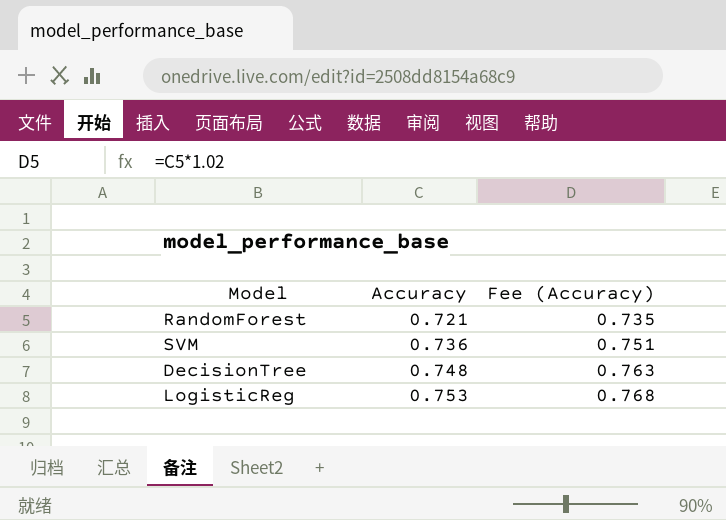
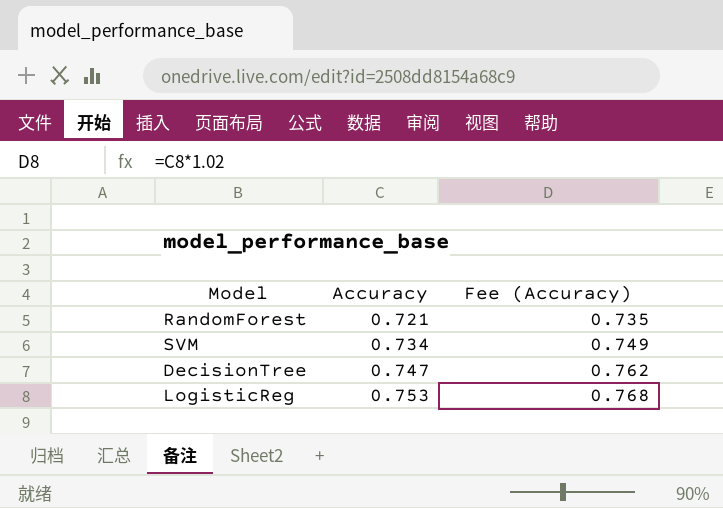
SVM | Accuracy: 0.736 -> 0.734
SVM | Fee (Accuracy): 0.751 -> 0.749
DecisionTree | Accuracy: 0.748 -> 0.747
DecisionTree | Fee (Accuracy): 0.763 -> 0.762

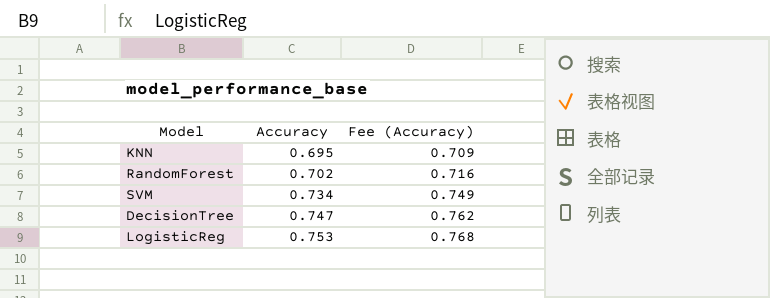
row KNN: none -> 0.695 | 0.709
RandomForest | Accuracy: 0.721 -> 0.702
RandomForest | Fee (Accuracy): 0.735 -> 0.716

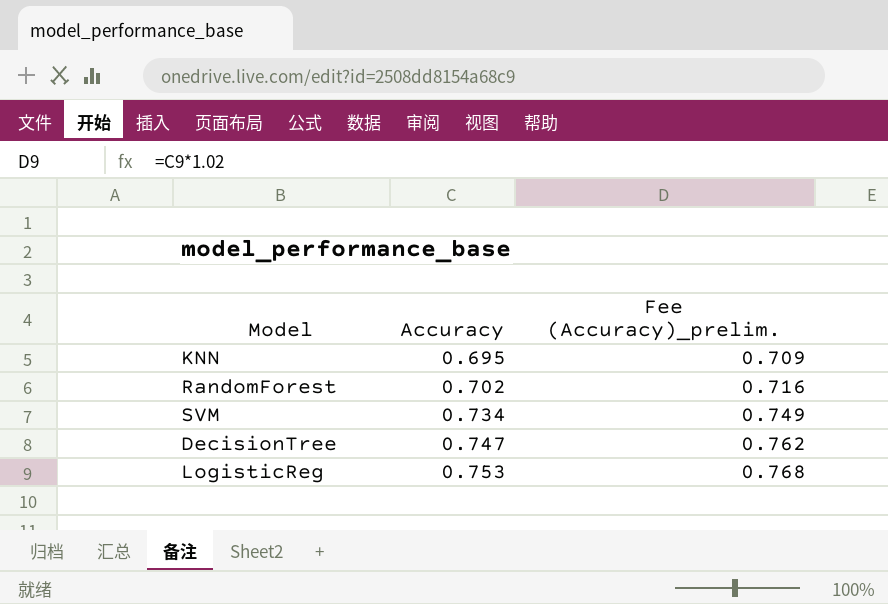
column name: Fee (Accuracy) -> Fee (Accuracy)_prelim.

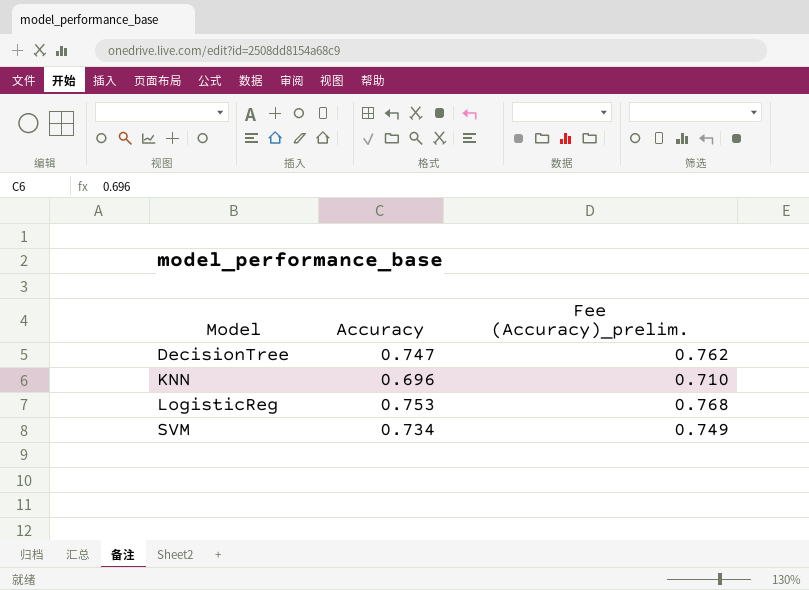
row order: Accuracy ascending -> Model ascending
row RandomForest: 0.702 | 0.716 -> none
KNN | Accuracy: 0.695 -> 0.696
KNN | Fee (Accuracy)_prelim.: 0.709 -> 0.710

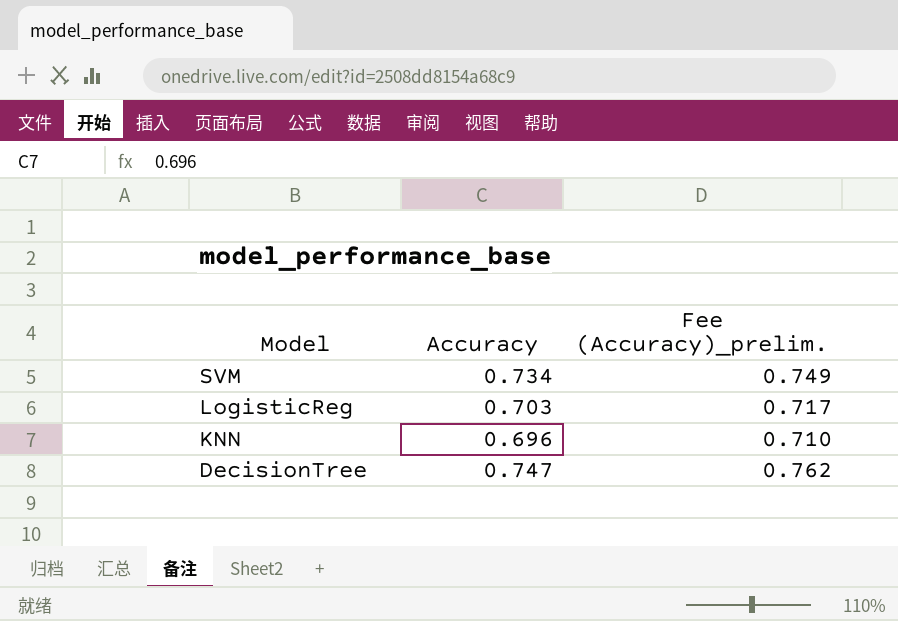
row order: Model ascending -> Model descending
LogisticReg | Accuracy: 0.753 -> 0.703
LogisticReg | Fee (Accuracy)_prelim.: 0.768 -> 0.717

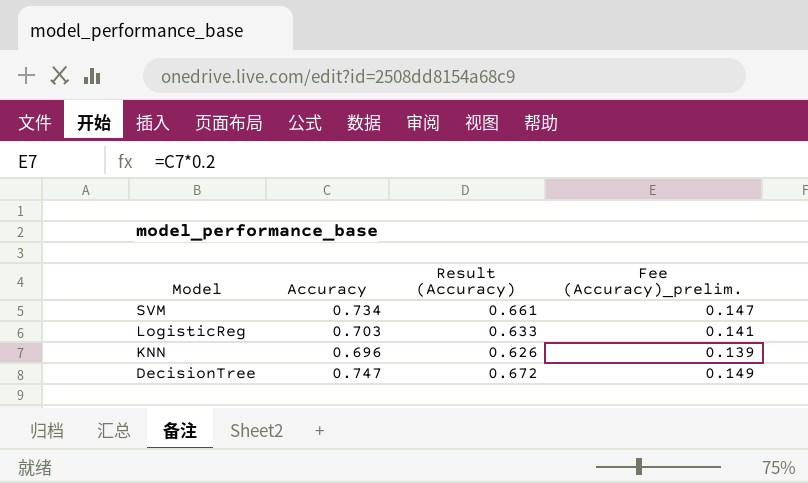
column Result (Accuracy) | formula: none -> [Accuracy] * 0.9
column Fee (Accuracy)_prelim. | formula: [Accuracy] * 1.02 -> [Accuracy] * 0.2

